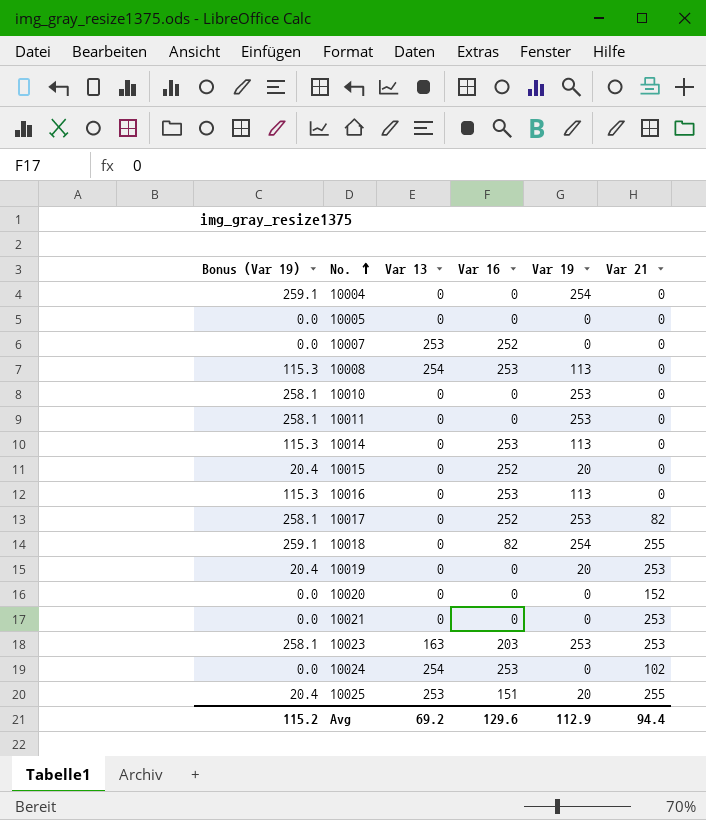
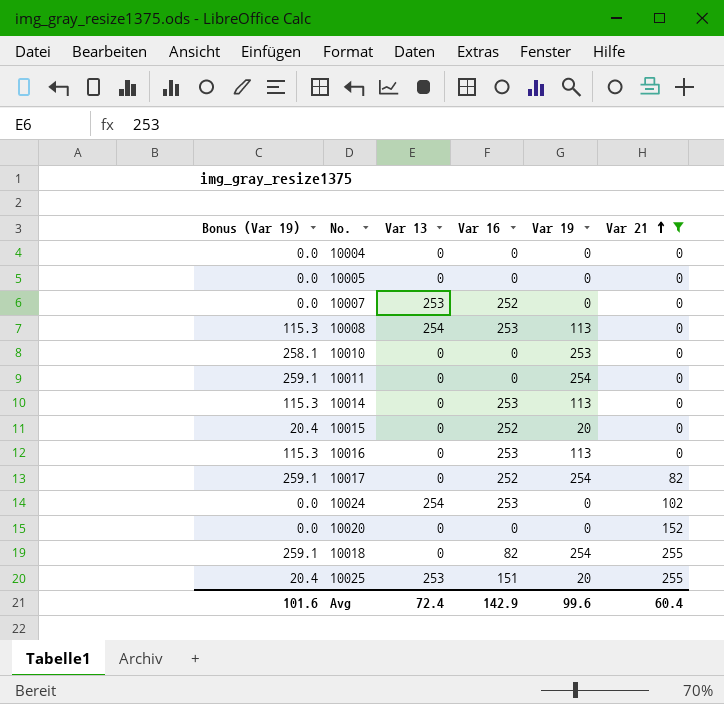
filter: none -> Var 21 != 253
row order: No. ascending -> Var 21 ascending
10004 | Bonus (Var 19): 259.1 -> 0.0
10004 | Var 19: 254 -> 0
10011 | Bonus (Var 19): 258.1 -> 259.1
10011 | Var 19: 253 -> 254
10017 | Bonus (Var 19): 258.1 -> 259.1
10017 | Var 19: 253 -> 254
Avg | Bonus (Var 19): 115.2 -> 101.6
Avg | Var 13: 69.2 -> 72.4
Avg | Var 16: 129.6 -> 142.9
Avg | Var 19: 112.9 -> 99.6
Avg | Var 21: 94.4 -> 60.4

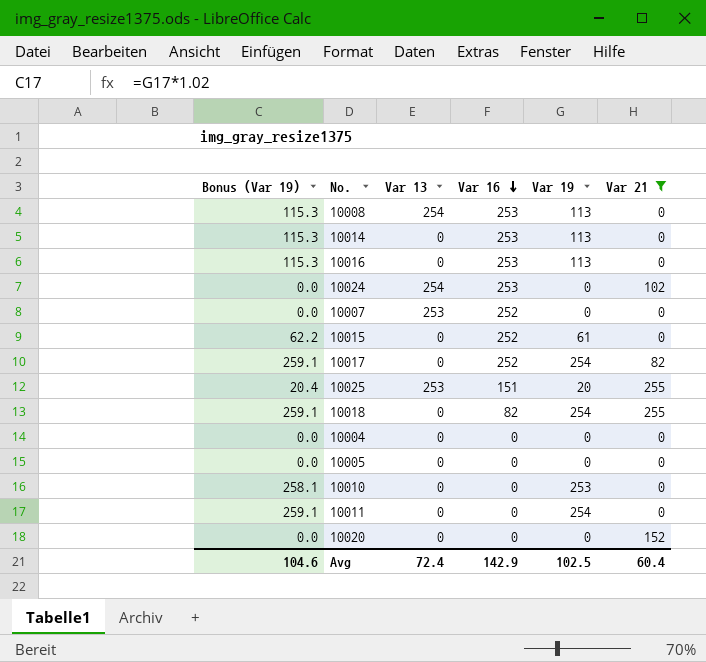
row order: Var 21 ascending -> Var 16 descending
10015 | Bonus (Var 19): 20.4 -> 62.2
10015 | Var 19: 20 -> 61
Avg | Bonus (Var 19): 101.6 -> 104.6
Avg | Var 19: 99.6 -> 102.5

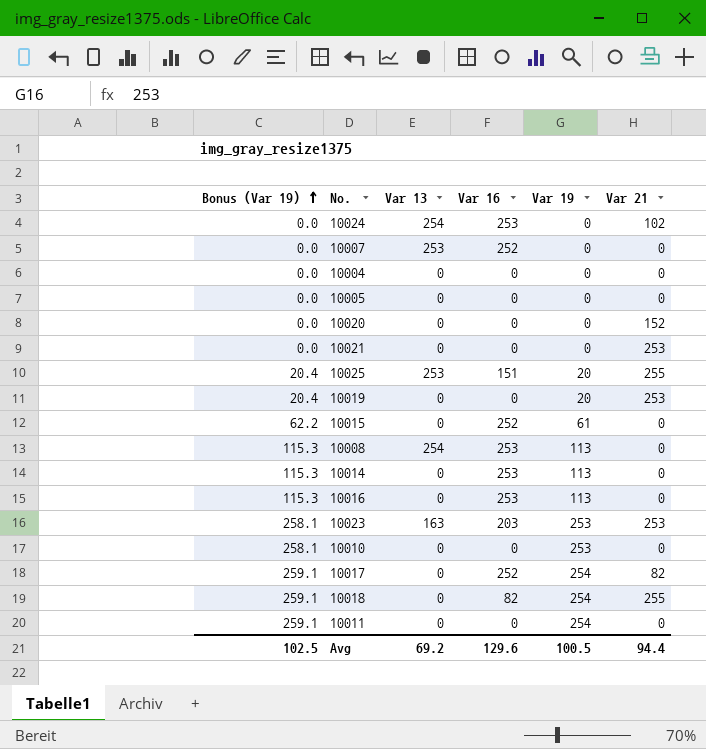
filter: Var 21 != 253 -> none
row order: Var 16 descending -> Bonus (Var 19) ascending
Avg | Bonus (Var 19): 104.6 -> 102.5
Avg | Var 13: 72.4 -> 69.2
Avg | Var 16: 142.9 -> 129.6
Avg | Var 19: 102.5 -> 100.5
Avg | Var 21: 60.4 -> 94.4

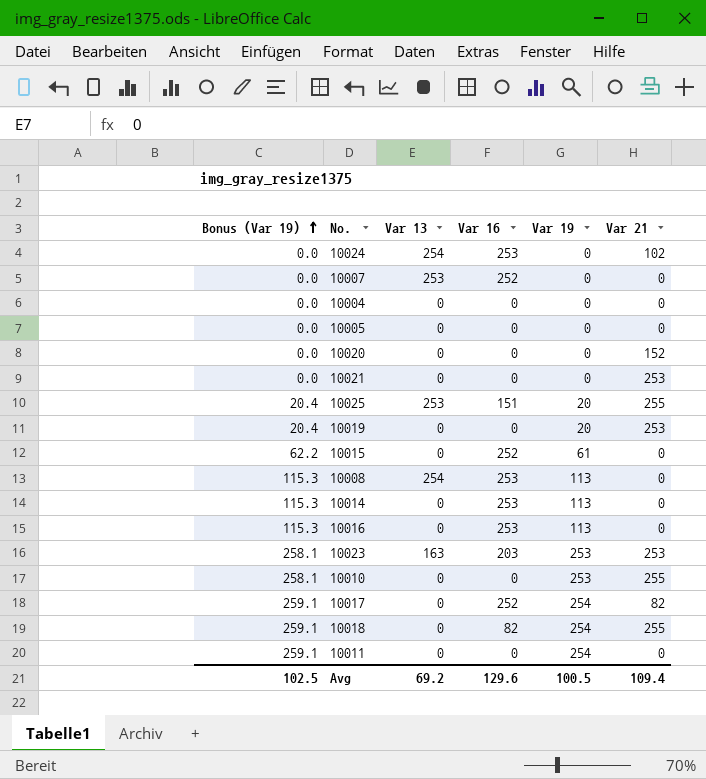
10010 | Var 21: 0 -> 255
Avg | Var 21: 94.4 -> 109.4

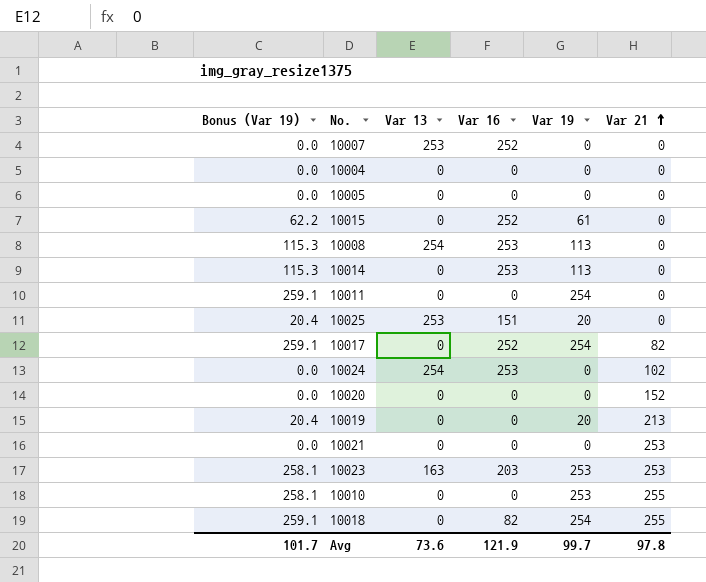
row order: Bonus (Var 19) ascending -> Var 21 ascending
row 10016: 115.3 | 0 | 253 | 113 | 0 -> none
10025 | Var 21: 255 -> 0
10019 | Var 21: 253 -> 213
Avg | Bonus (Var 19): 102.5 -> 101.7
Avg | Var 13: 69.2 -> 73.6
Avg | Var 16: 129.6 -> 121.9
Avg | Var 19: 100.5 -> 99.7
Avg | Var 21: 109.4 -> 97.8

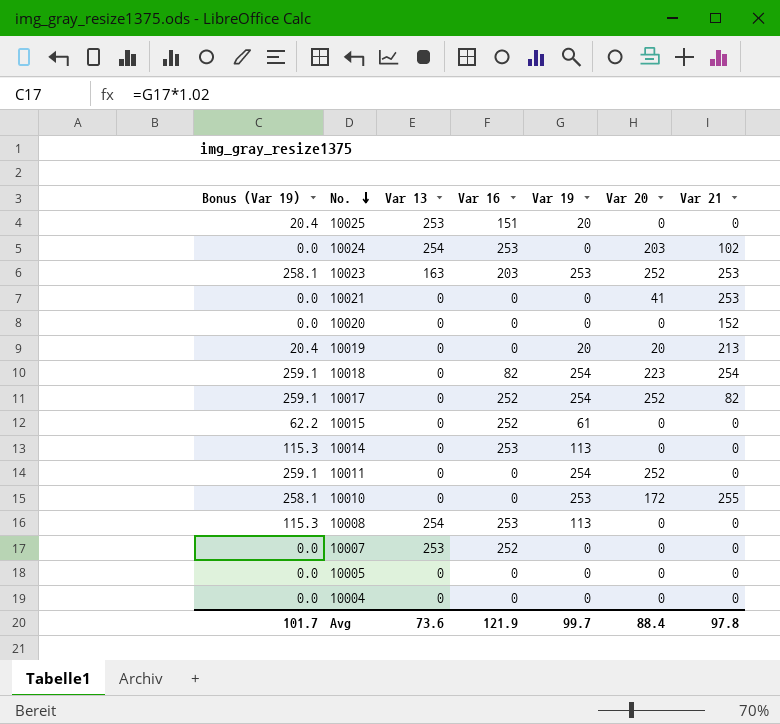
row order: Var 21 ascending -> No. descending
column Var 20 | position: none -> 6
10018 | Var 21: 255 -> 254

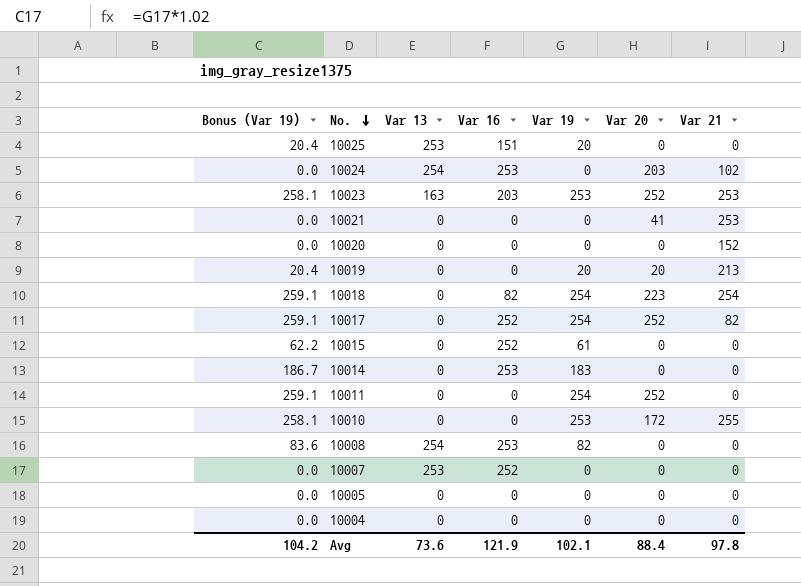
10014 | Bonus (Var 19): 115.3 -> 186.7
10014 | Var 19: 113 -> 183
10008 | Bonus (Var 19): 115.3 -> 83.6
10008 | Var 19: 113 -> 82
Avg | Bonus (Var 19): 101.7 -> 104.2
Avg | Var 19: 99.7 -> 102.1

